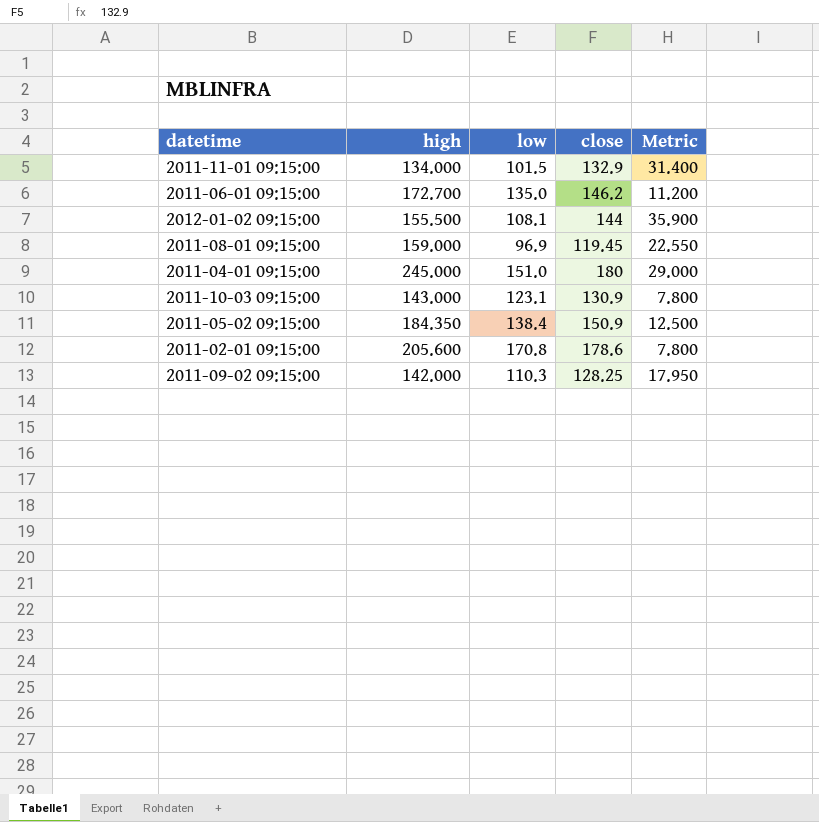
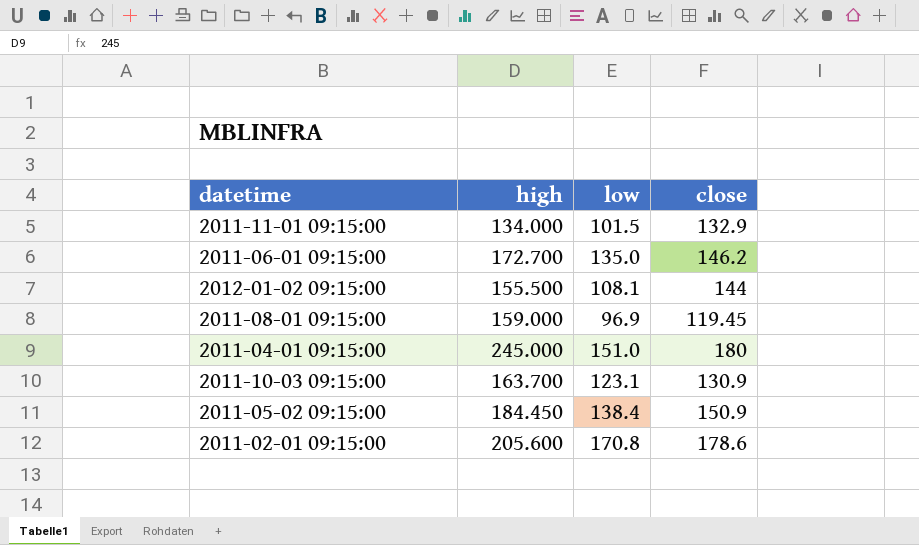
column Metric | formula: [close] - [low] -> none
row 2011-09-02 09:15:00: 142.000 | 110.3 | 128.25 | 17.950 -> none
2011-10-03 09:15:00 | high: 143.000 -> 163.700
2011-05-02 09:15:00 | high: 184.350 -> 184.450

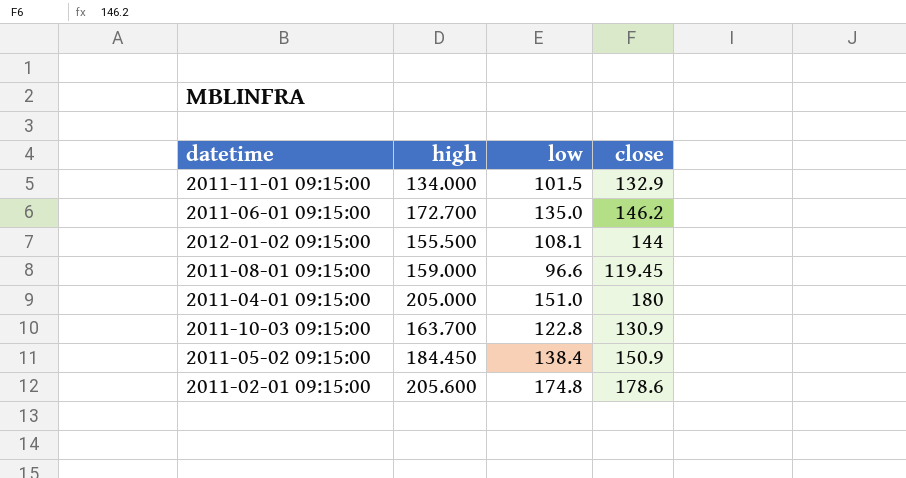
2011-08-01 09:15:00 | low: 96.9 -> 96.6
2011-04-01 09:15:00 | high: 245.000 -> 205.000
2011-10-03 09:15:00 | low: 123.1 -> 122.8
2011-02-01 09:15:00 | low: 170.8 -> 174.8

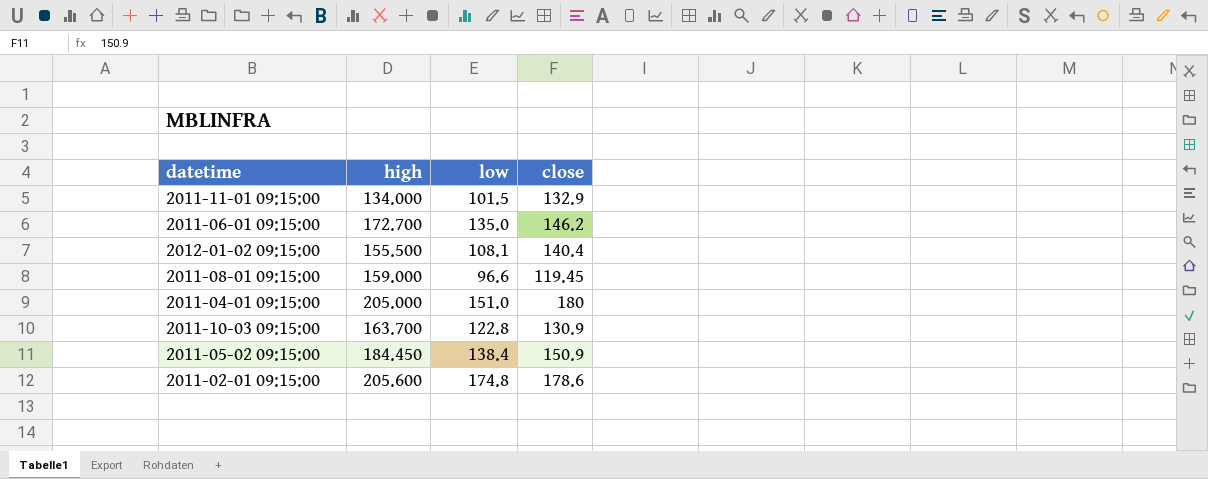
2012-01-02 09:15:00 | close: 144 -> 140.4

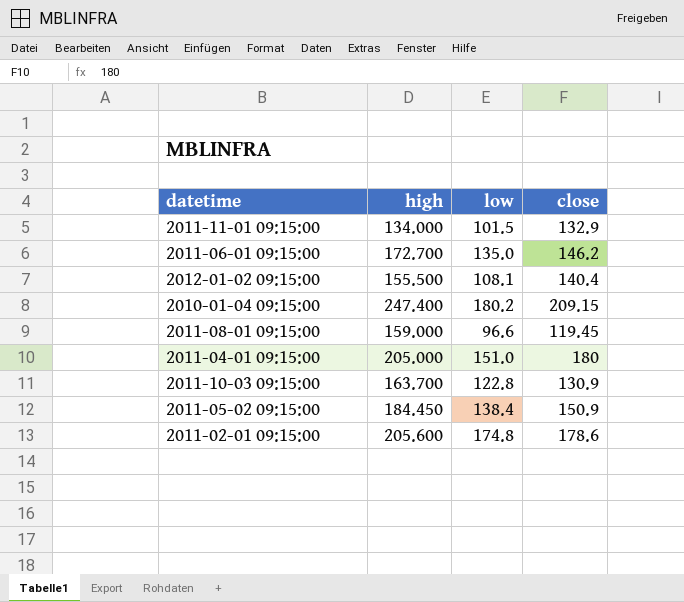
row 2010-01-04 09:15:00: none -> 247.400 | 180.2 | 209.15

